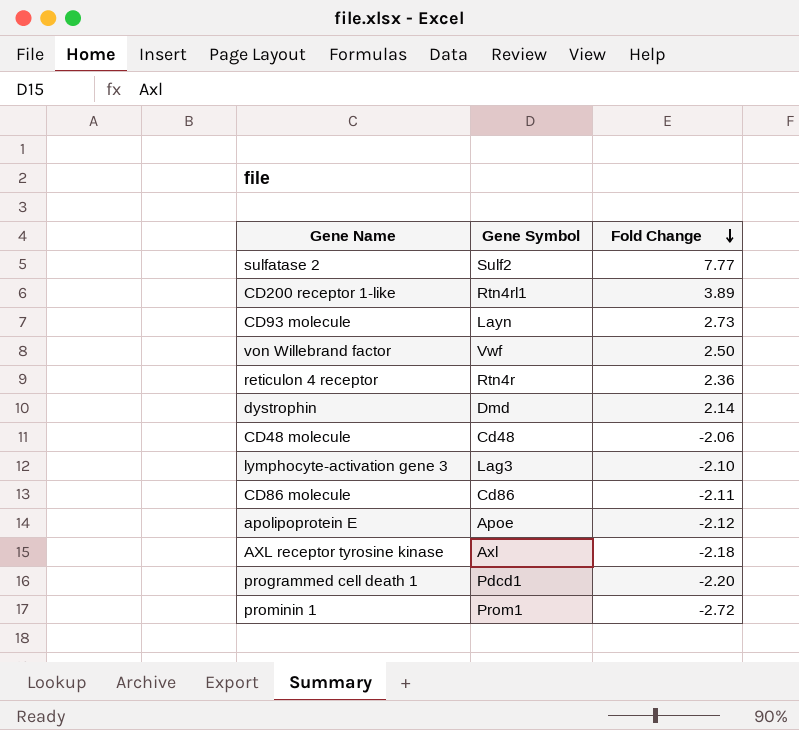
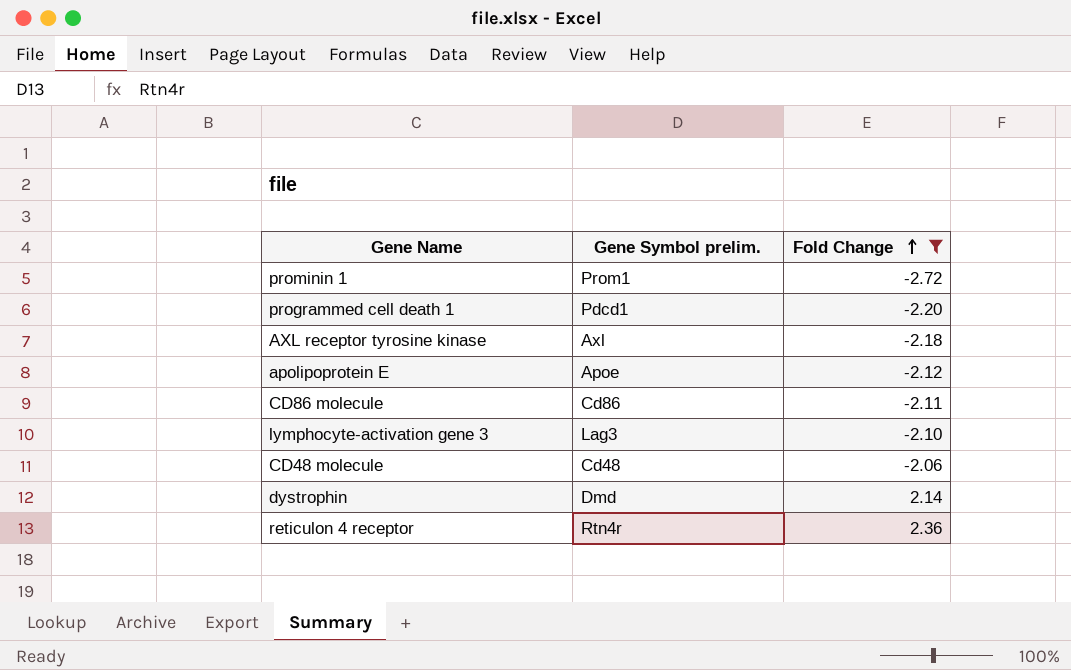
filter: none -> Fold Change <= 2.36
row order: Fold Change descending -> Fold Change ascending
column name: Gene Symbol -> Gene Symbol prelim.

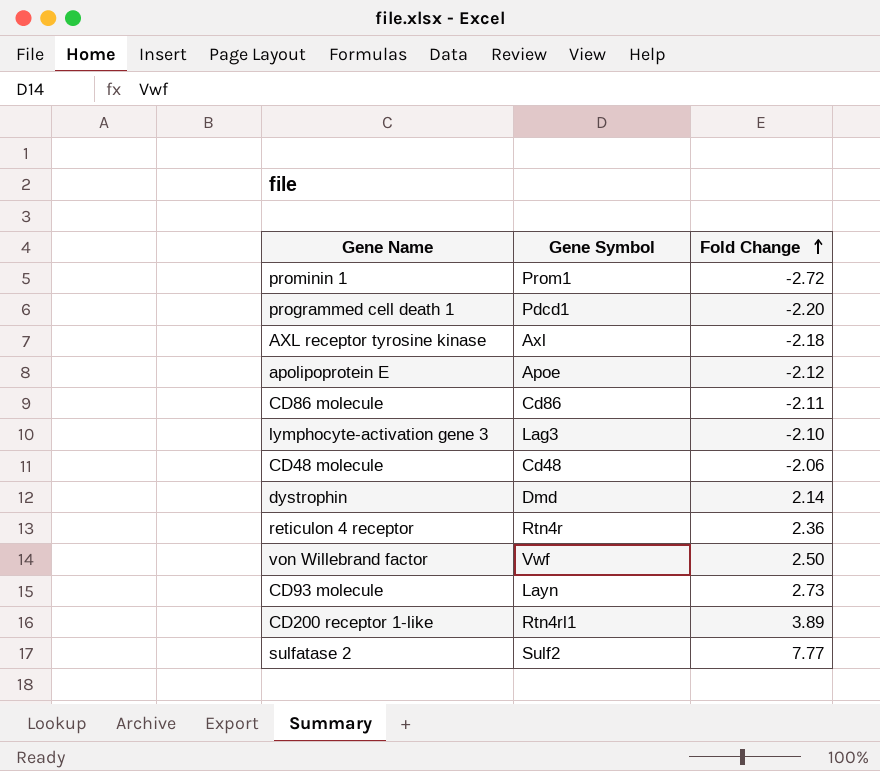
filter: Fold Change <= 2.36 -> none
column name: Gene Symbol prelim. -> Gene Symbol

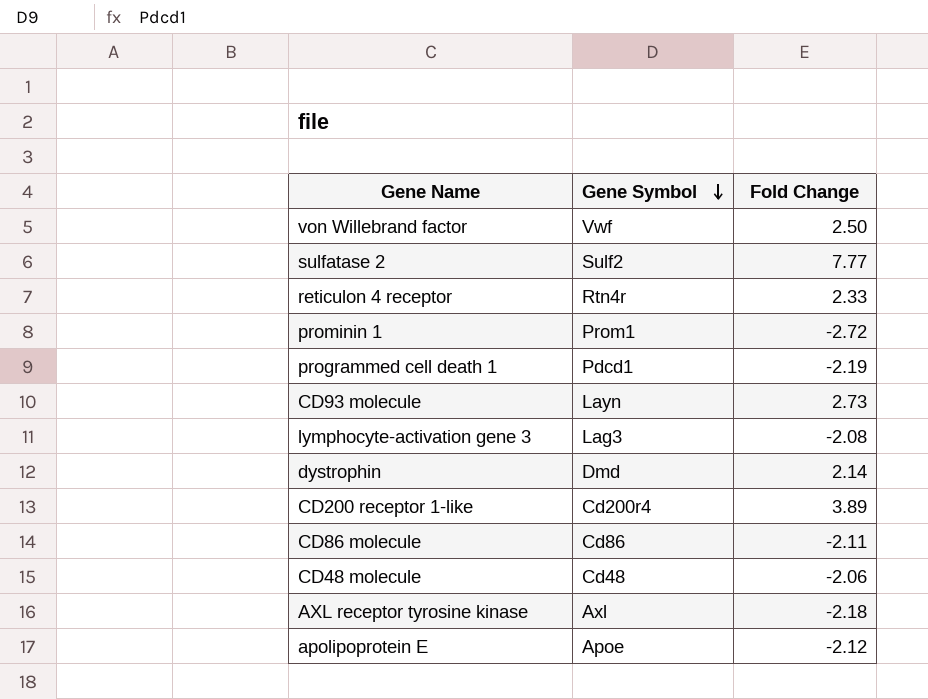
row order: Fold Change ascending -> Gene Symbol descending
reticulon 4 receptor | Fold Change: 2.36 -> 2.33
programmed cell death 1 | Fold Change: -2.20 -> -2.19
lymphocyte-activation gene 3 | Fold Change: -2.10 -> -2.08
CD200 receptor 1-like | Gene Symbol: Rtn4rl1 -> Cd200r4

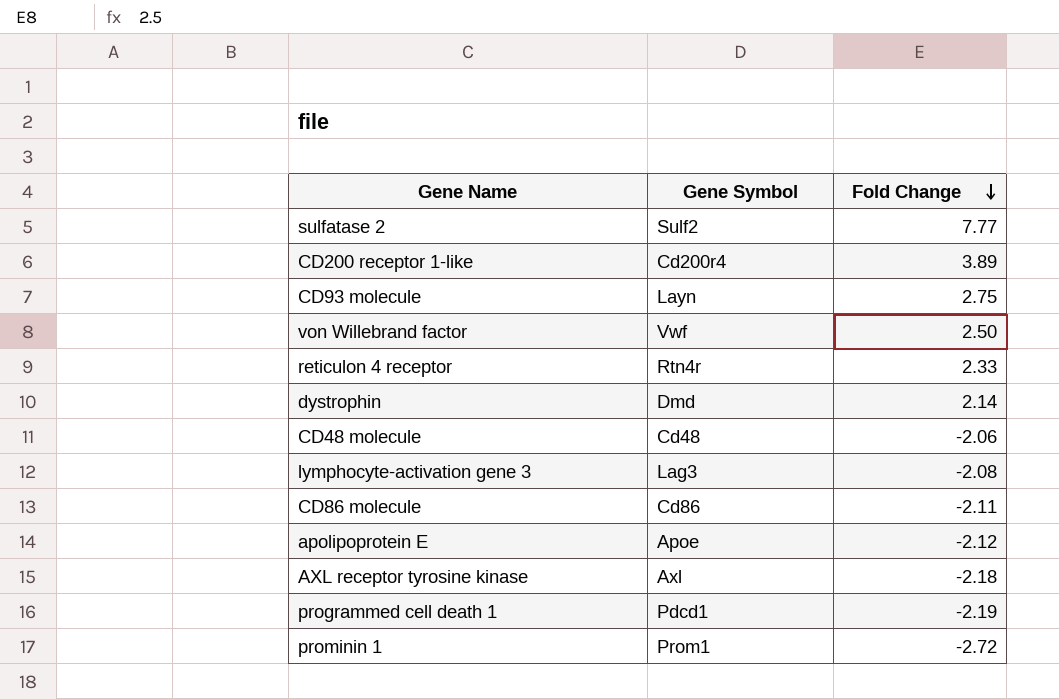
row order: Gene Symbol descending -> Fold Change descending
CD93 molecule | Fold Change: 2.73 -> 2.75

